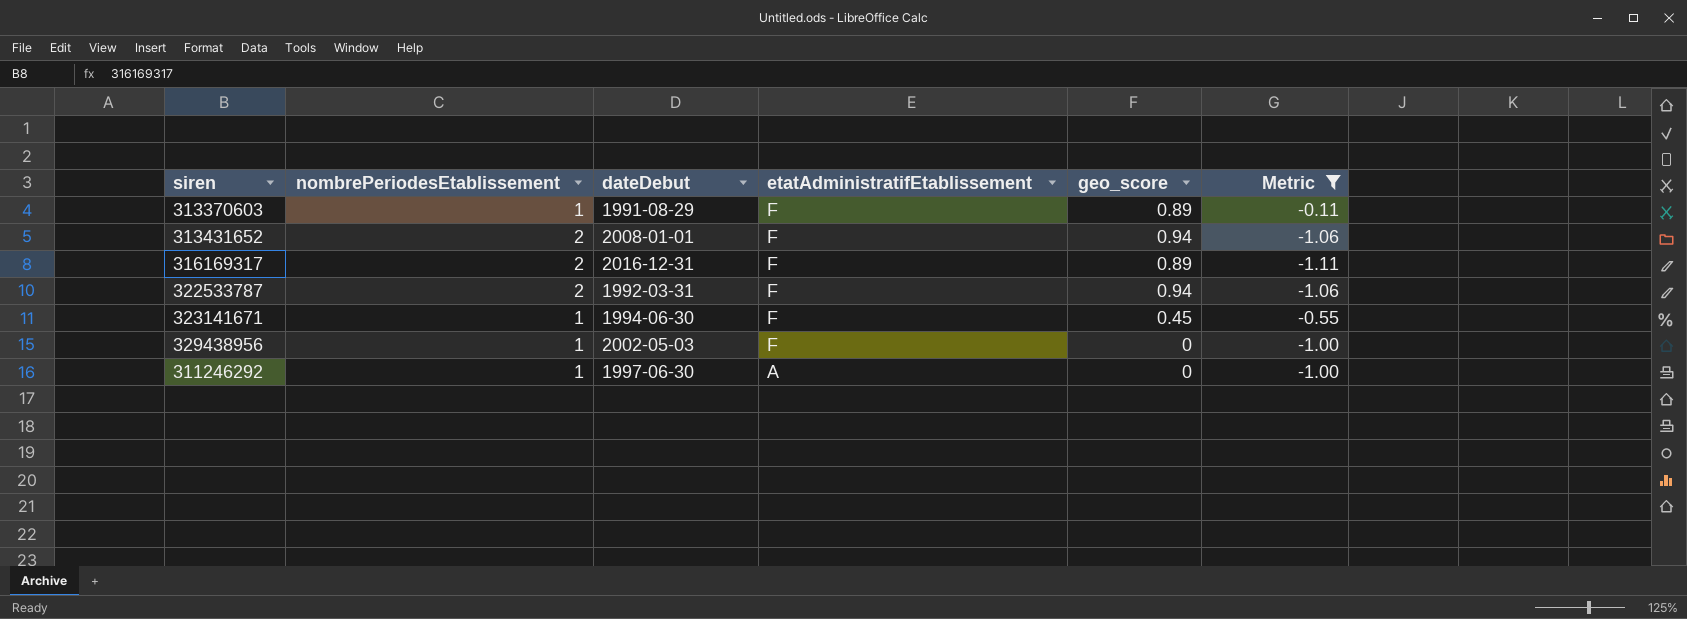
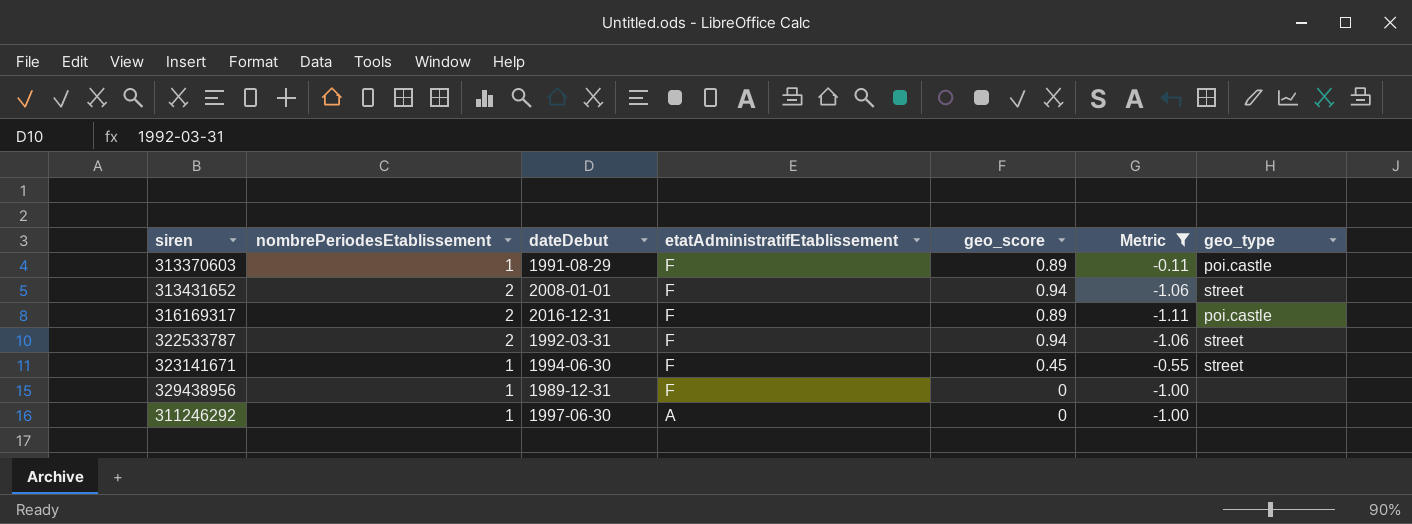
column geo_type | position: none -> 7
329438956 | dateDebut: 2002-05-03 -> 1989-12-31

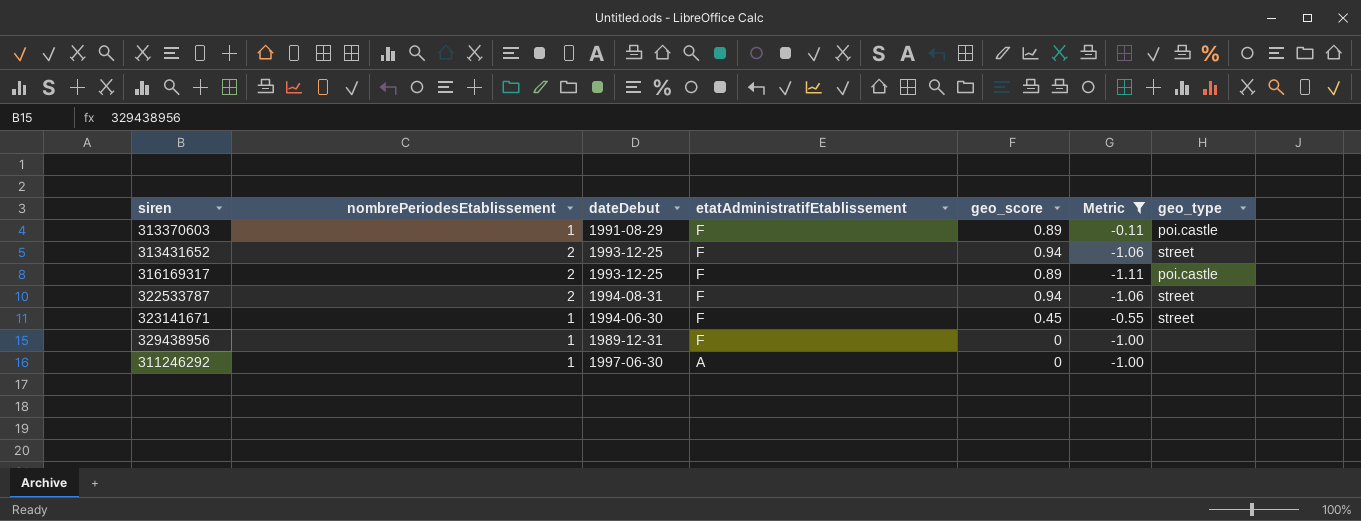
313431652 | dateDebut: 2008-01-01 -> 1993-12-25
316169317 | dateDebut: 2016-12-31 -> 1993-12-25
322533787 | dateDebut: 1992-03-31 -> 1994-08-31

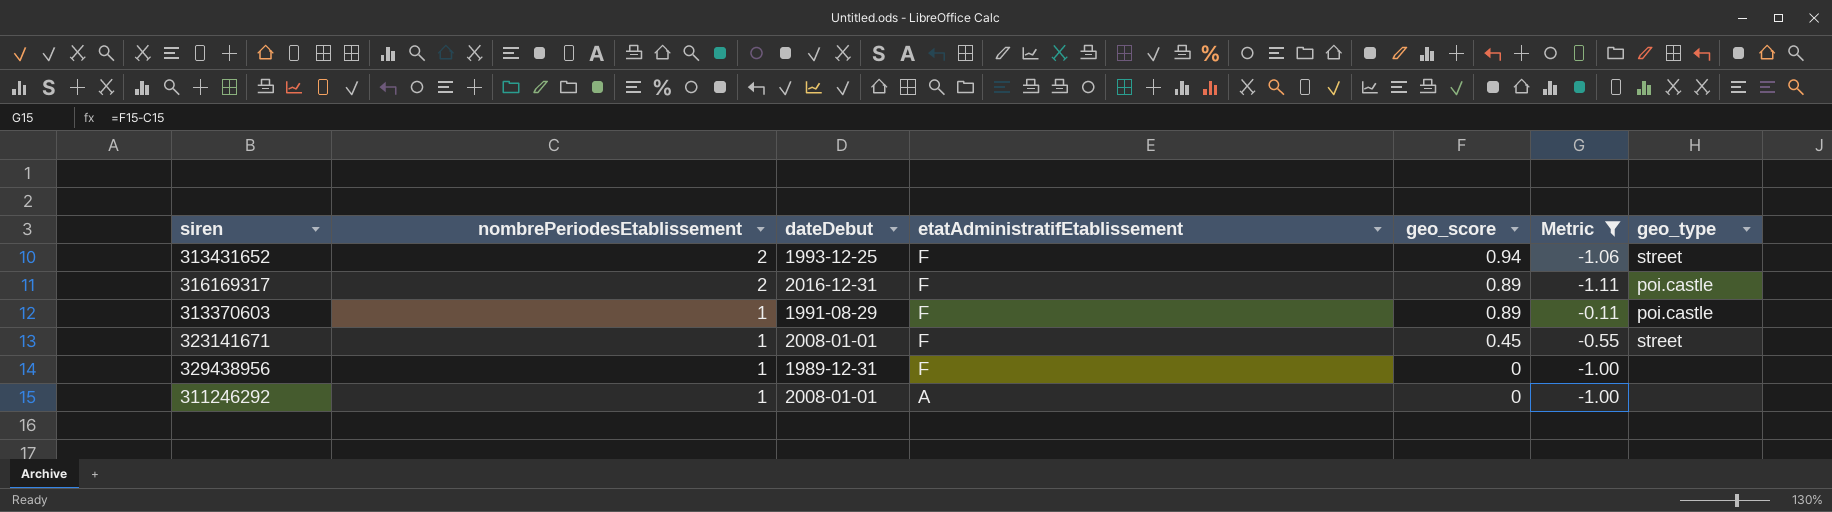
row order: etatAdministratifEtablissement descending -> nombrePeriodesEtablissement descending
row 322533787: 2 | 1994-08-31 | F | 0.94 | -1.06 | street -> none
316169317 | dateDebut: 1993-12-25 -> 2016-12-31
323141671 | dateDebut: 1994-06-30 -> 2008-01-01
311246292 | dateDebut: 1997-06-30 -> 2008-01-01

